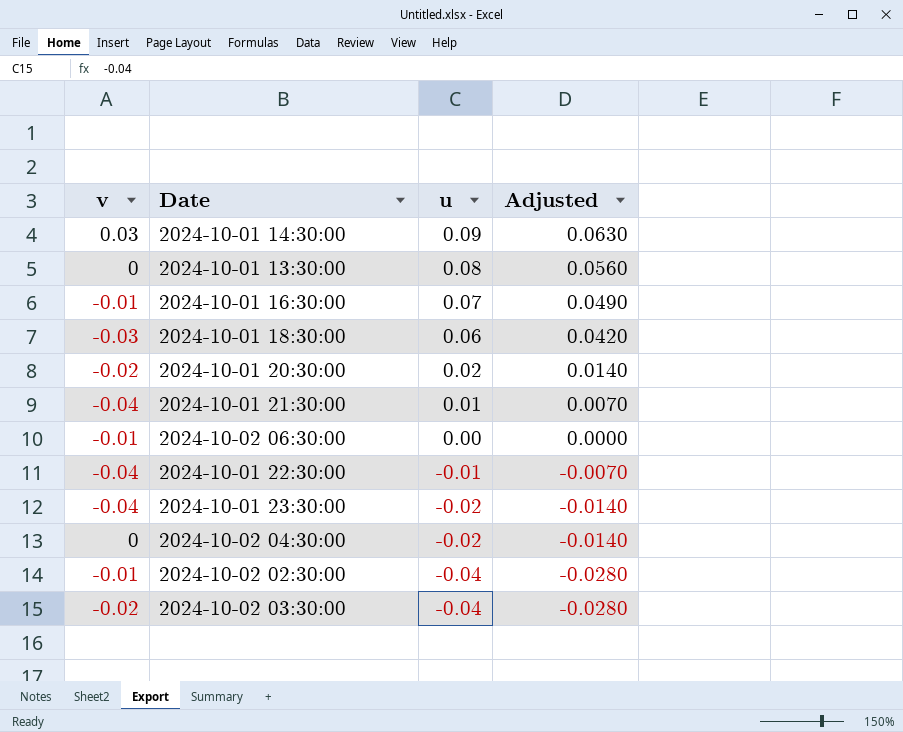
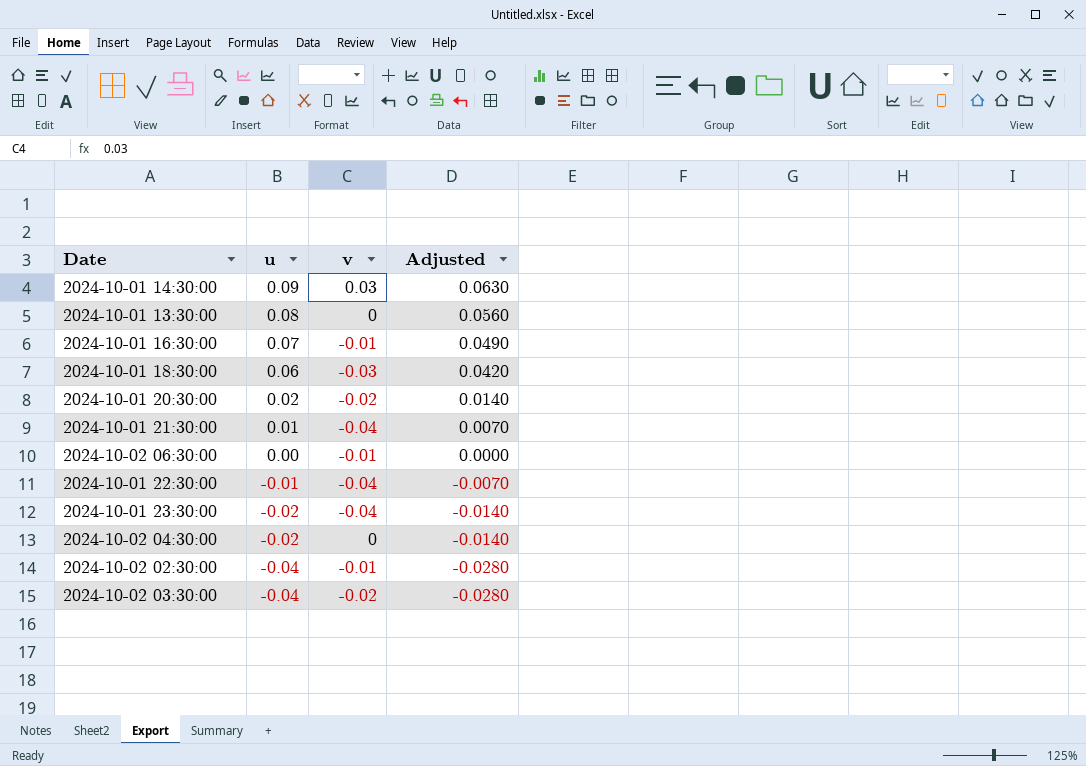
column v | position: 1 -> 3

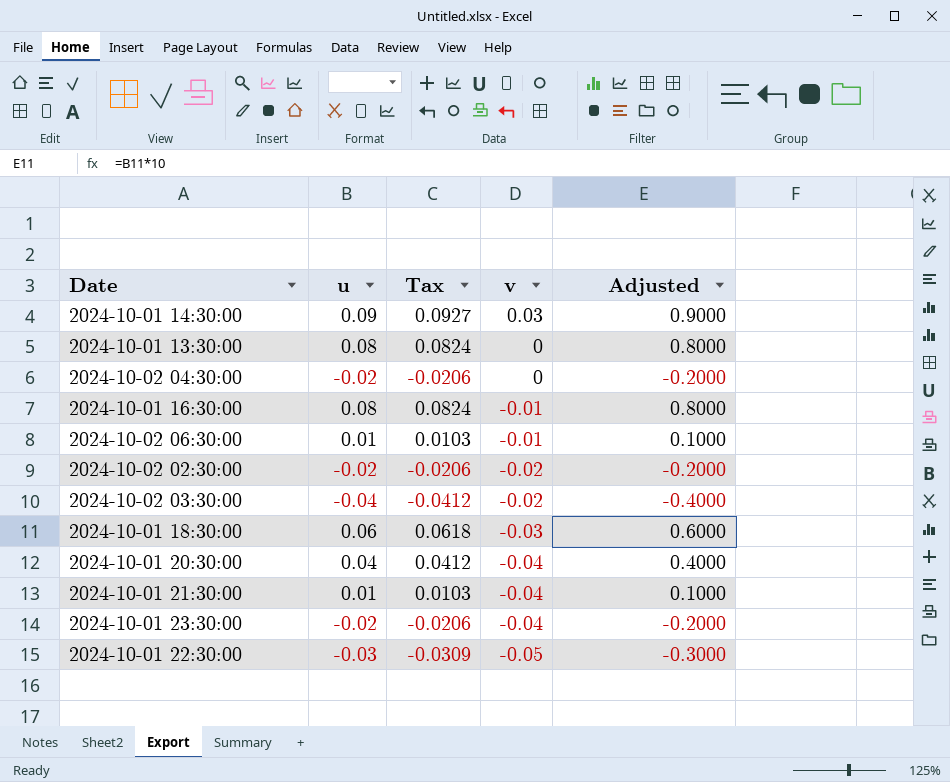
row order: u descending -> v descending
column Tax | formula: none -> [u] * 1.03
column Adjusted | formula: [u] * 0.7 -> [u] * 10
2024-10-01 16:30:00 | u: 0.07 -> 0.08
2024-10-02 06:30:00 | u: 0.00 -> 0.01
2024-10-02 02:30:00 | u: -0.04 -> -0.02
2024-10-02 02:30:00 | v: -0.01 -> -0.02
2024-10-01 20:30:00 | u: 0.02 -> 0.04
2024-10-01 20:30:00 | v: -0.02 -> -0.04
2024-10-01 22:30:00 | u: -0.01 -> -0.03
2024-10-01 22:30:00 | v: -0.04 -> -0.05

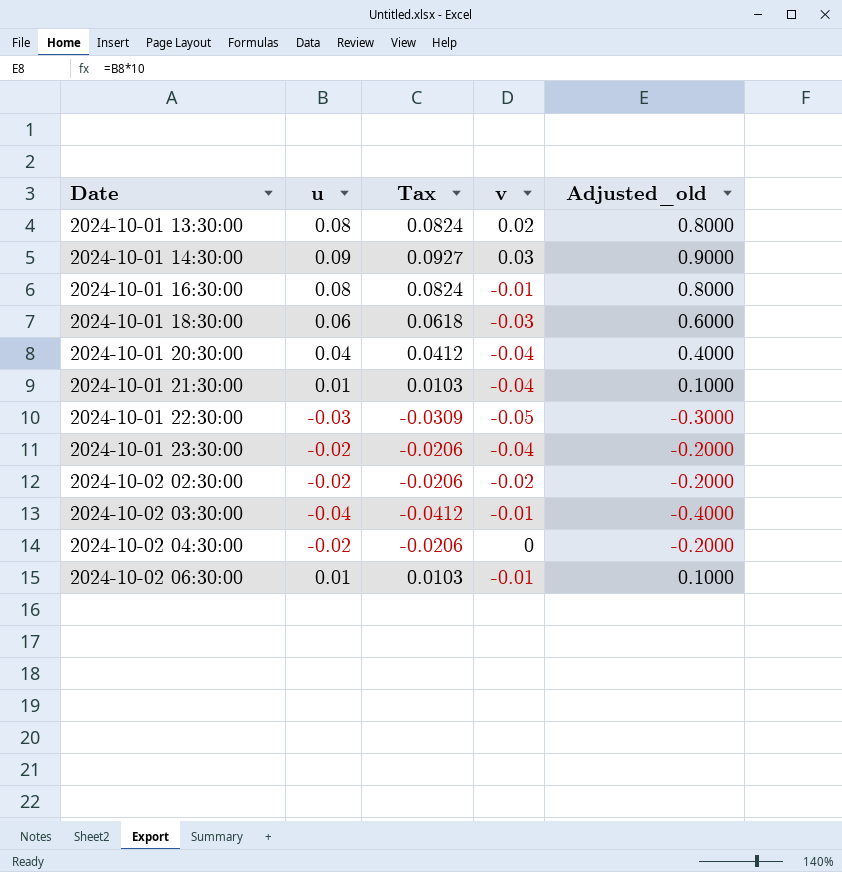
row order: v descending -> Date ascending
column name: Adjusted -> Adjusted_old
2024-10-01 13:30:00 | v: 0 -> 0.02
2024-10-02 03:30:00 | v: -0.02 -> -0.01

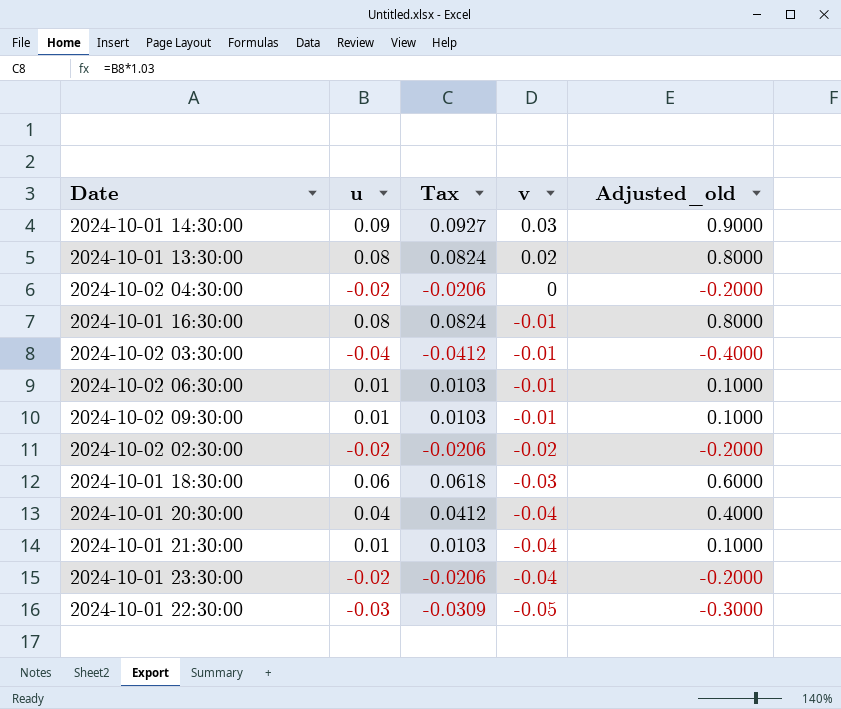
row order: Date ascending -> v descending
row 2024-10-02 09:30:00: none -> 0.01 | 0.0103 | -0.01 | 0.1000

